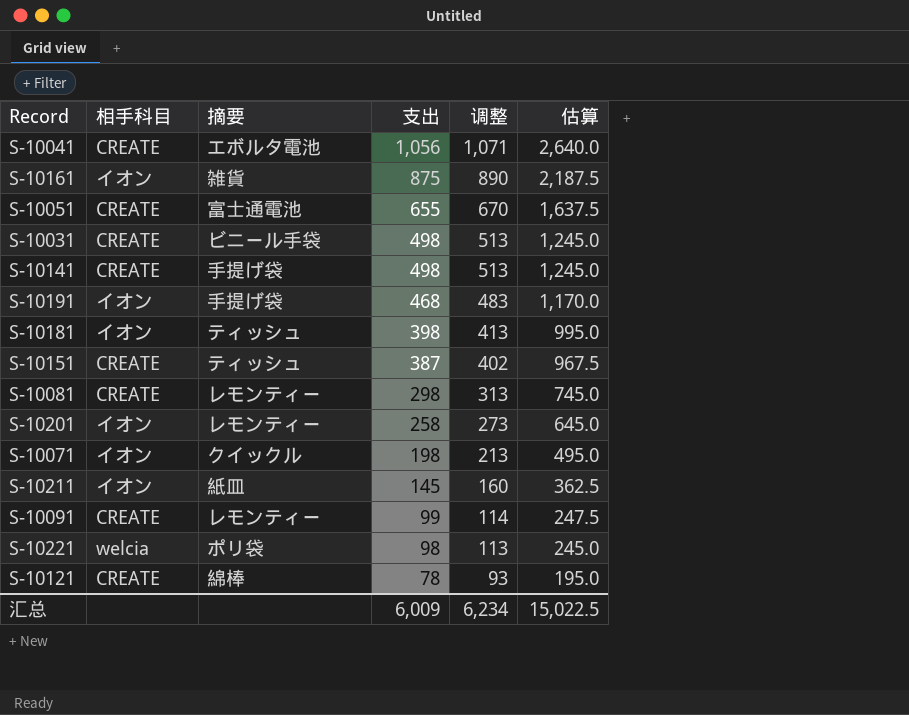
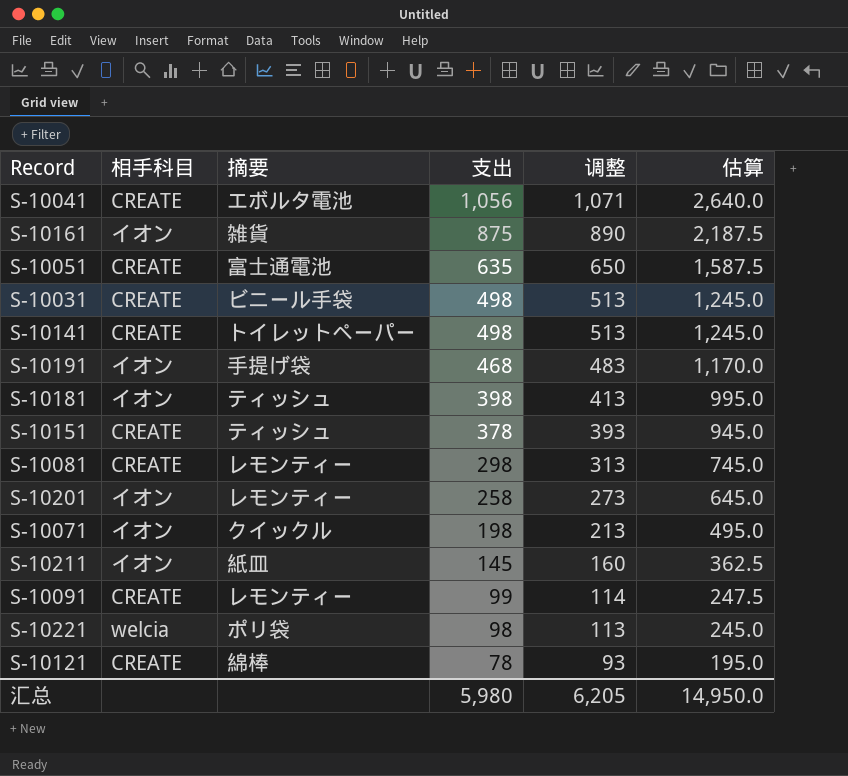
S-10051 | 支出: 655 -> 635
S-10051 | 调整: 670 -> 650
S-10051 | 估算: 1,637.5 -> 1,587.5
S-10141 | 摘要: 手提げ袋 -> トイレットペーパー
S-10151 | 支出: 387 -> 378
S-10151 | 调整: 402 -> 393
S-10151 | 估算: 967.5 -> 945.0
汇总 | 支出: 6,009 -> 5,980
汇总 | 调整: 6,234 -> 6,205
汇总 | 估算: 15,022.5 -> 14,950.0

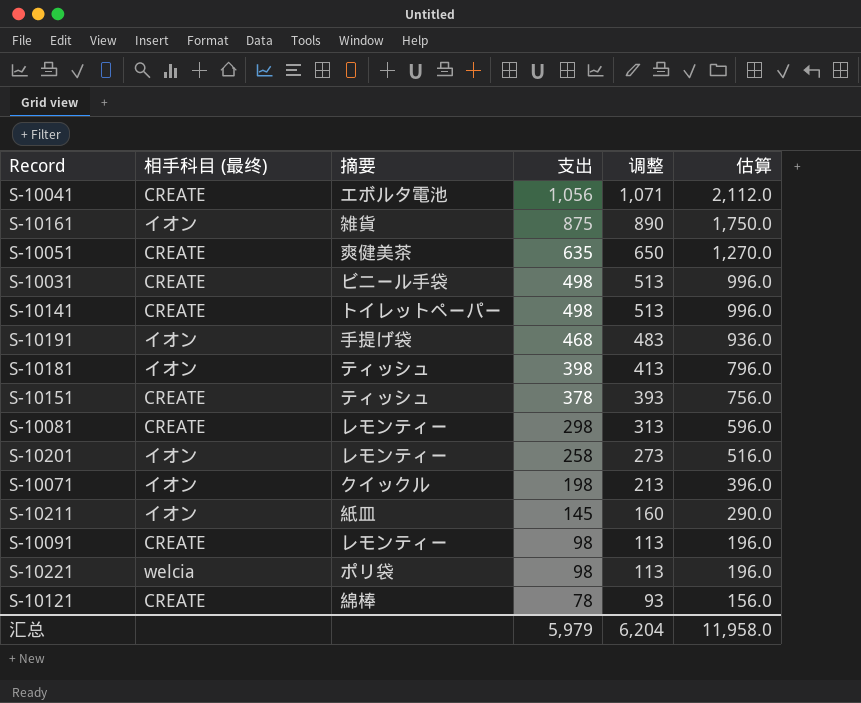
column name: 相手科目 -> 相手科目 (最终)
column 估算 | formula: [支出] * 2.5 -> [支出] * 2
S-10051 | 摘要: 富士通電池 -> 爽健美茶
S-10091 | 支出: 99 -> 98
S-10091 | 调整: 114 -> 113
汇总 | 支出: 5,980 -> 5,979
汇总 | 调整: 6,205 -> 6,204
汇总 | 估算: 14,950.0 -> 11,958.0

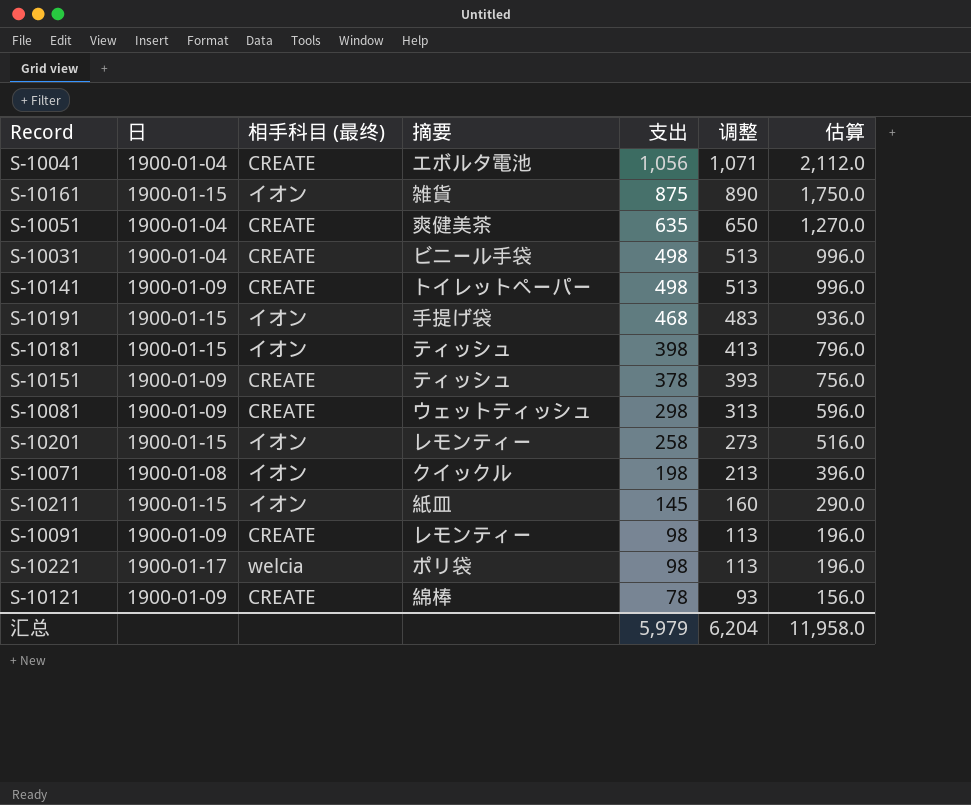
column 日 | position: none -> 2
S-10081 | 摘要: レモンティー -> ウェットティッシュ

